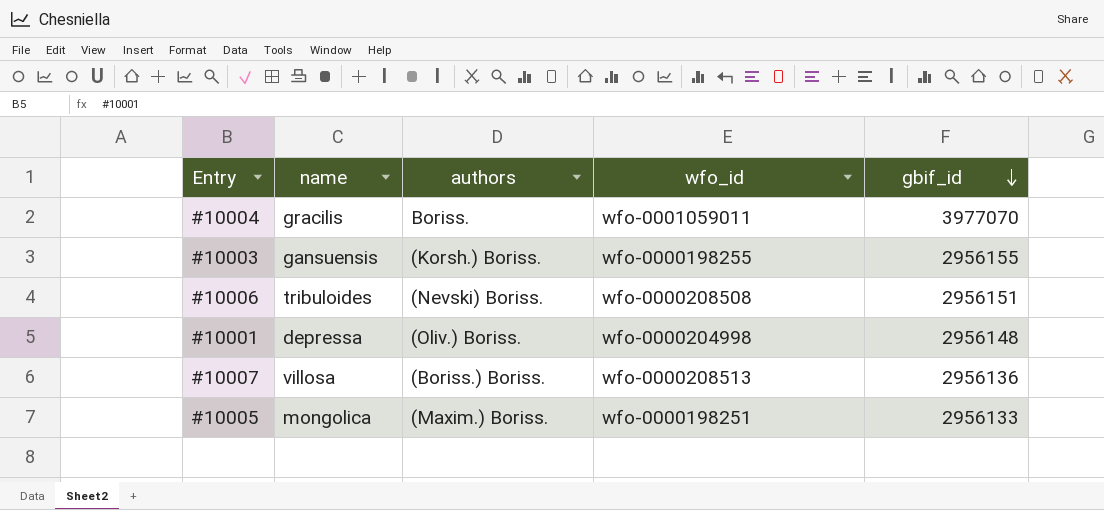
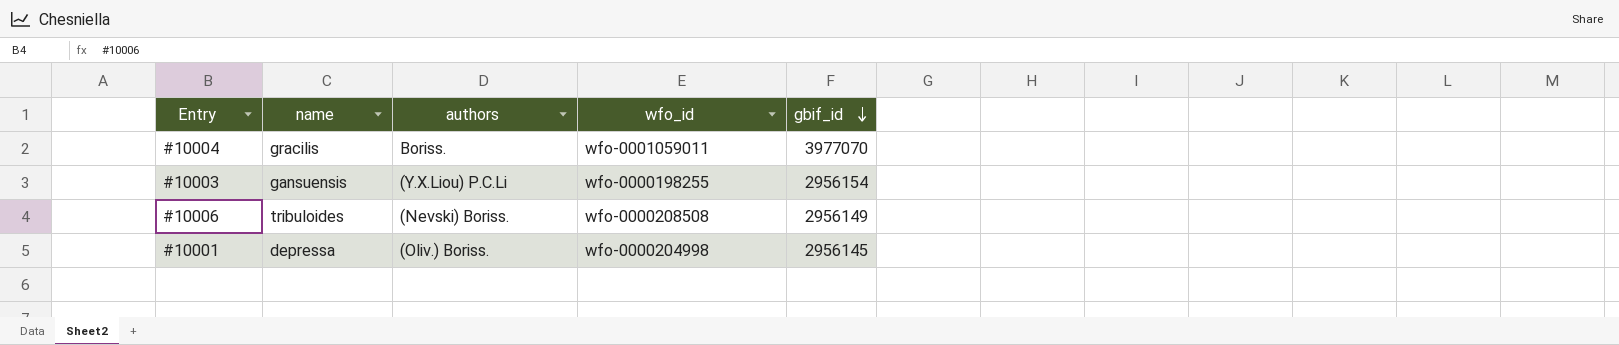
row #10007: villosa | (Boriss.) Boriss. | wfo-0000208513 | 2956136 -> none
row #10005: mongolica | (Maxim.) Boriss. | wfo-0000198251 | 2956133 -> none
#10003 | authors: (Korsh.) Boriss. -> (Y.X.Liou) P.C.Li
#10003 | gbif_id: 2956155 -> 2956154
#10006 | gbif_id: 2956151 -> 2956149
#10001 | gbif_id: 2956148 -> 2956145

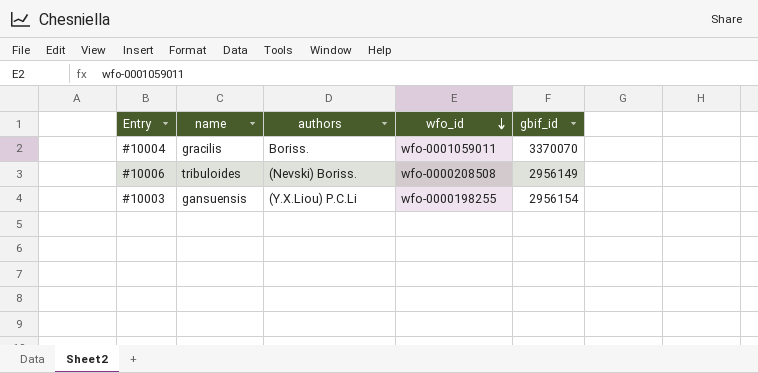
row order: gbif_id descending -> wfo_id descending
row #10001: depressa | (Oliv.) Boriss. | wfo-0000204998 | 2956145 -> none
#10004 | gbif_id: 3977070 -> 3370070

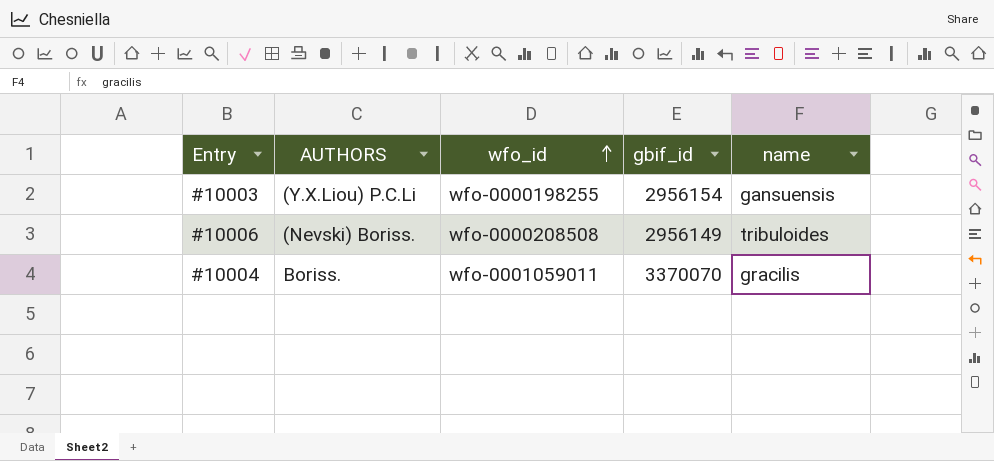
row order: wfo_id descending -> wfo_id ascending
column name: authors -> AUTHORS
column name | position: 2 -> 5

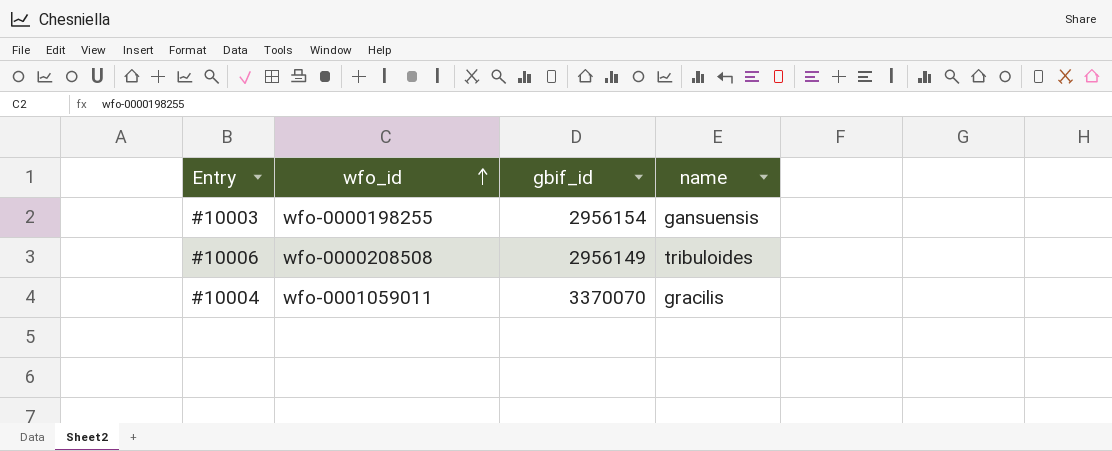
column AUTHORS | position: 2 -> none

